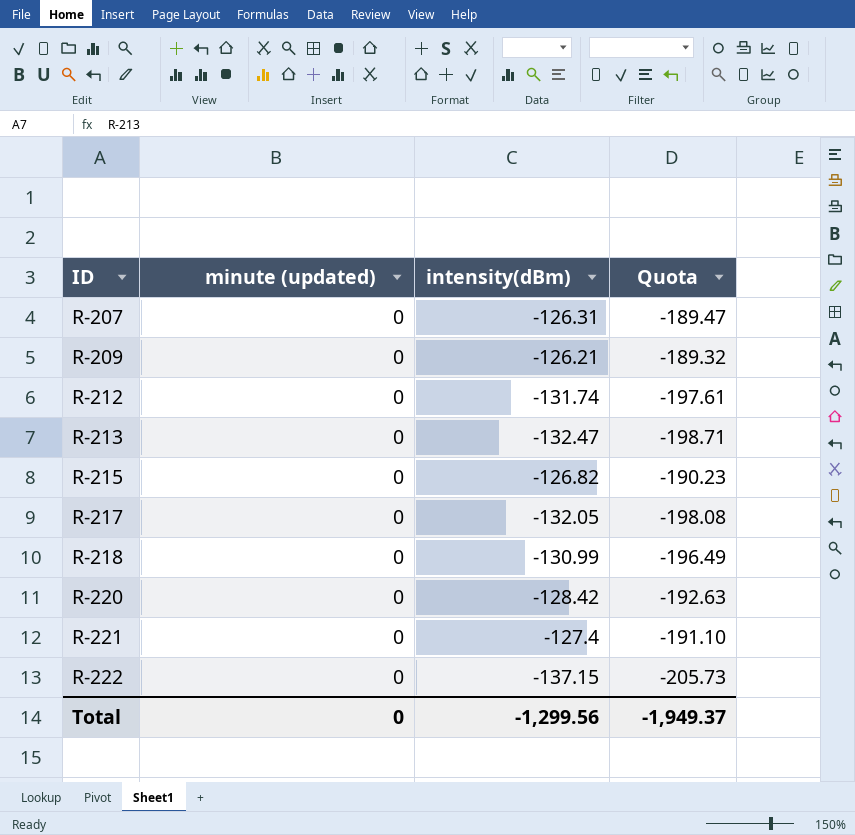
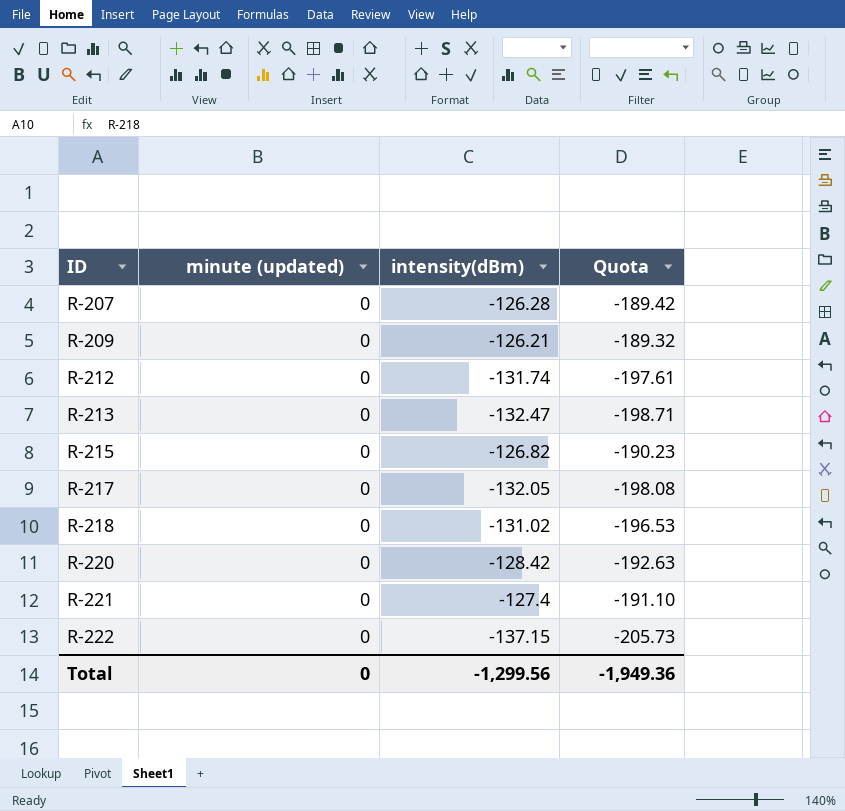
R-207 | intensity(dBm): -126.31 -> -126.28
R-207 | Quota: -189.47 -> -189.42
R-218 | intensity(dBm): -130.99 -> -131.02
R-218 | Quota: -196.49 -> -196.53
Total | Quota: -1,949.37 -> -1,949.36

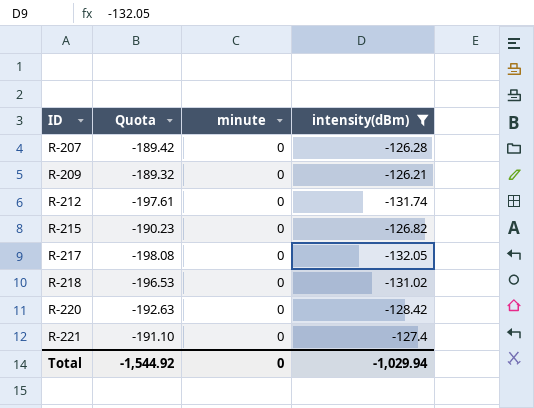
filter: none -> intensity(dBm) >= -132.05
column Quota | position: 4 -> 2
column name: minute (updated) -> minute
Total | Quota: -1,949.36 -> -1,544.92
Total | intensity(dBm): -1,299.56 -> -1,029.94

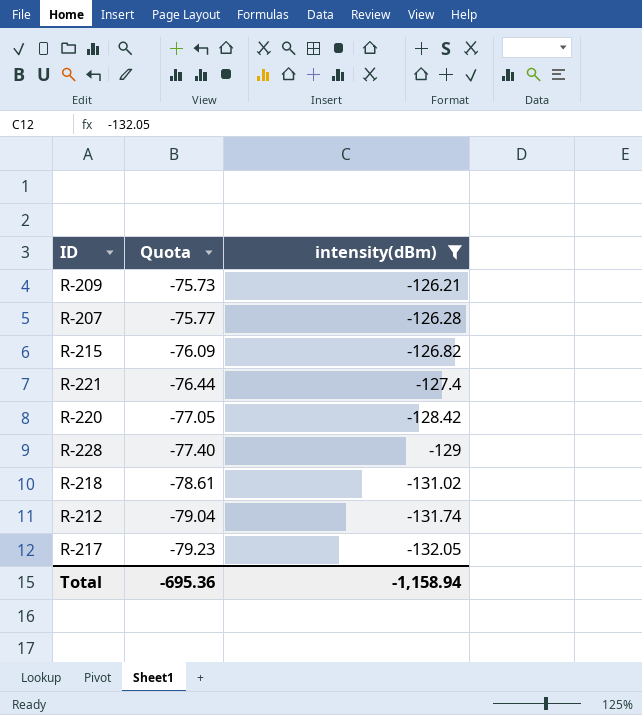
row order: ID ascending -> Quota descending
column minute | position: 3 -> none
column Quota | formula: [intensity(dBm)] * 1.5 -> [intensity(dBm)] * 0.6
row R-228: none -> -77.40 | -129
Total | Quota: -1,544.92 -> -695.36
Total | intensity(dBm): -1,029.94 -> -1,158.94

